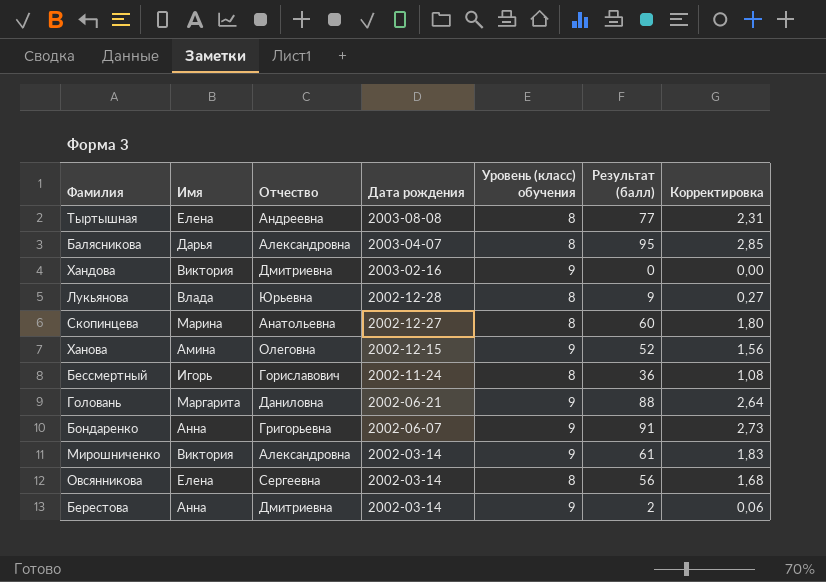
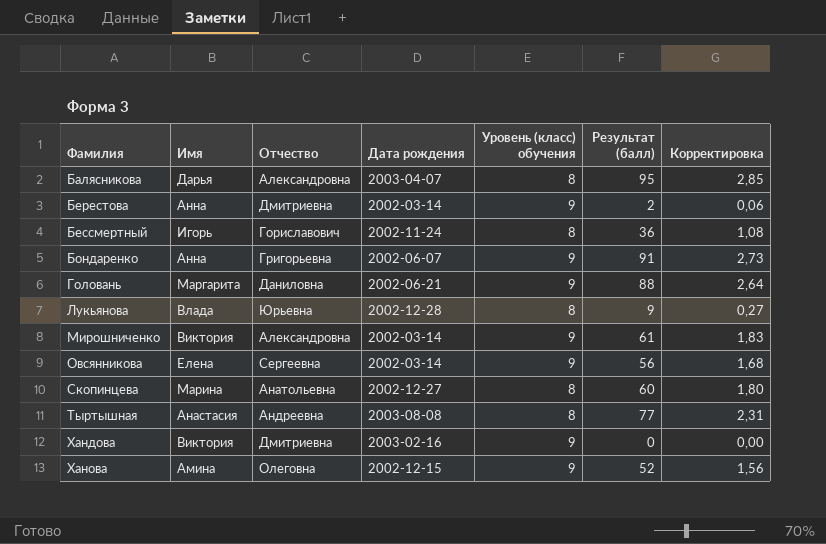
row order: Дата рождения descending -> Фамилия ascending
Овсянникова | Уровень (класс) обучения: 8 -> 9
Тыртышная | Имя: Елена -> Анастасия

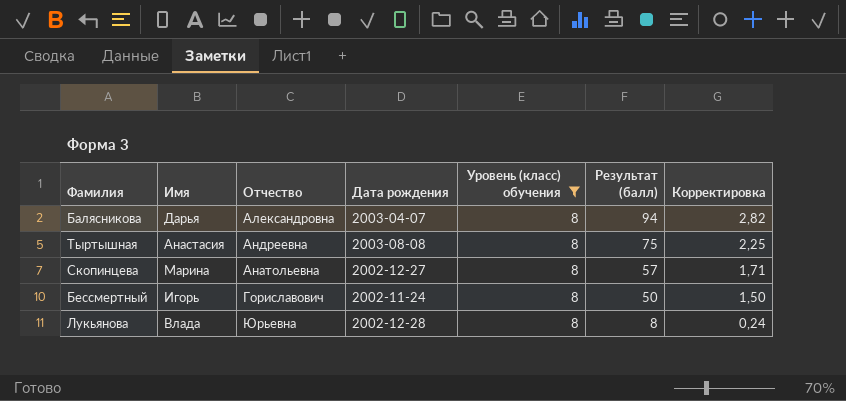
filter: none -> Уровень (класс) обучения = 8
row order: Фамилия ascending -> Результат (балл) descending
Балясникова | Результат (балл): 95 -> 94
Балясникова | Корректировка: 2,85 -> 2,82
Тыртышная | Результат (балл): 77 -> 75
Тыртышная | Корректировка: 2,31 -> 2,25
Скопинцева | Результат (балл): 60 -> 57
Скопинцева | Корректировка: 1,80 -> 1,71
Бессмертный | Результат (балл): 36 -> 50
Бессмертный | Корректировка: 1,08 -> 1,50
Лукьянова | Результат (балл): 9 -> 8
Лукьянова | Корректировка: 0,27 -> 0,24

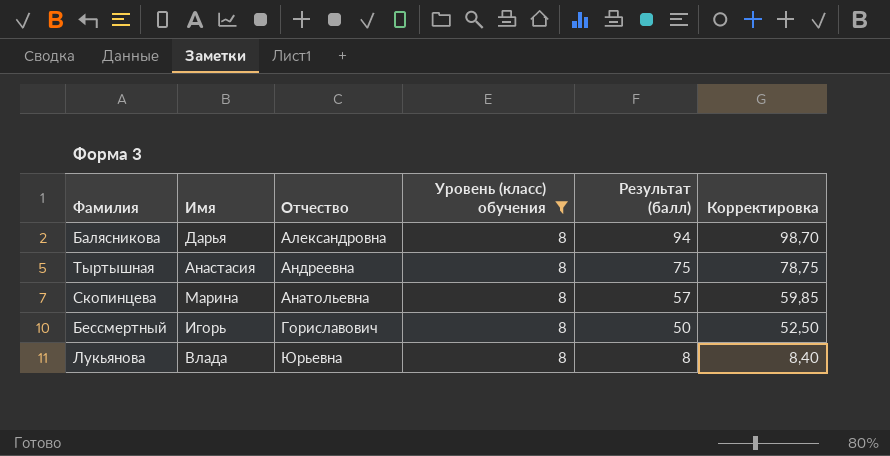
column Дата рождения | position: 4 -> none
column Корректировка | formula: [Результат (балл)] * 0,03 -> [Результат (балл)] * 1,05

